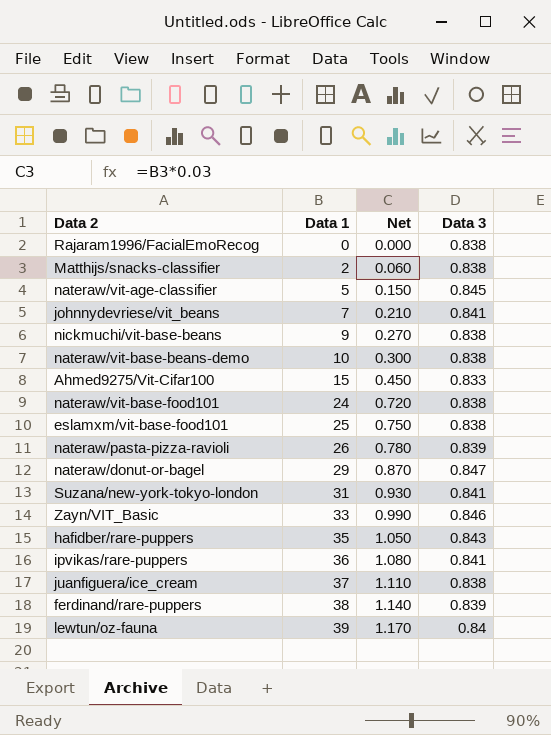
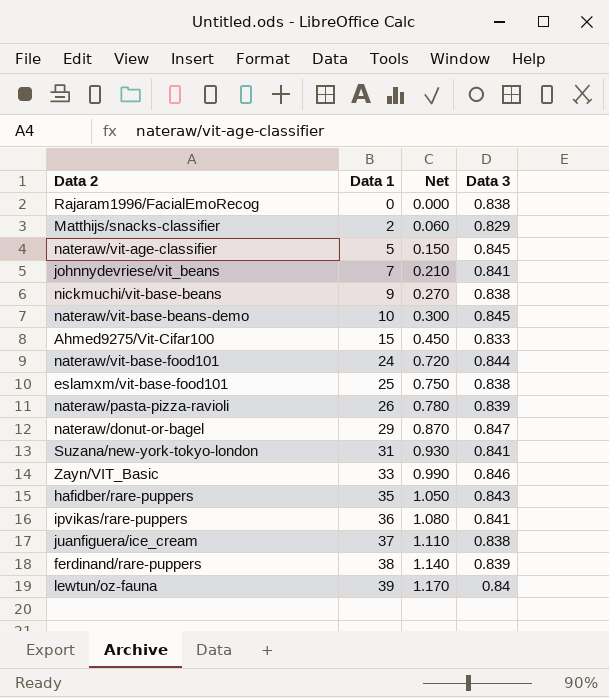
Matthijs/snacks-classifier | Data 3: 0.838 -> 0.829
nateraw/vit-base-beans-demo | Data 3: 0.838 -> 0.845
nateraw/vit-base-food101 | Data 3: 0.838 -> 0.844

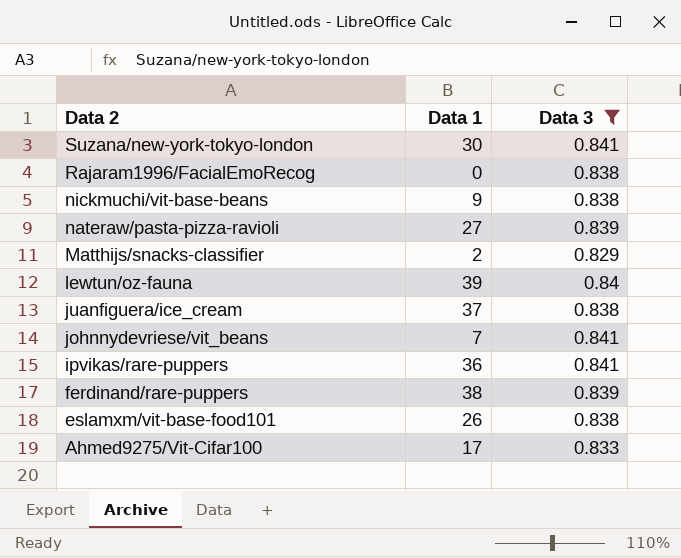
filter: none -> Data 3 <= 0.841
row order: Data 1 ascending -> Data 2 descending
column Net | formula: [Data 1] * 0.03 -> none
Suzana/new-york-tokyo-london | Data 1: 31 -> 30
nateraw/pasta-pizza-ravioli | Data 1: 26 -> 27
eslamxm/vit-base-food101 | Data 1: 25 -> 26
Ahmed9275/Vit-Cifar100 | Data 1: 15 -> 17

